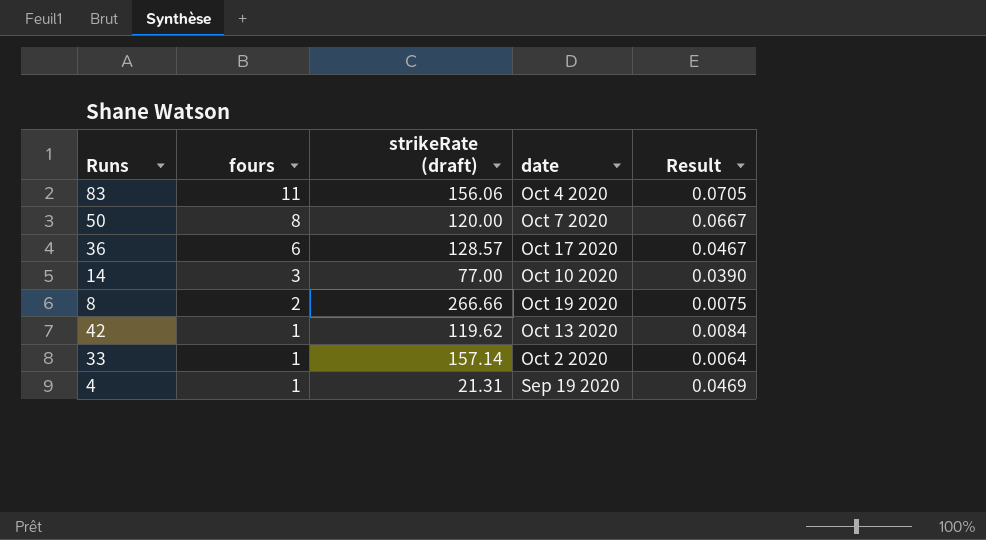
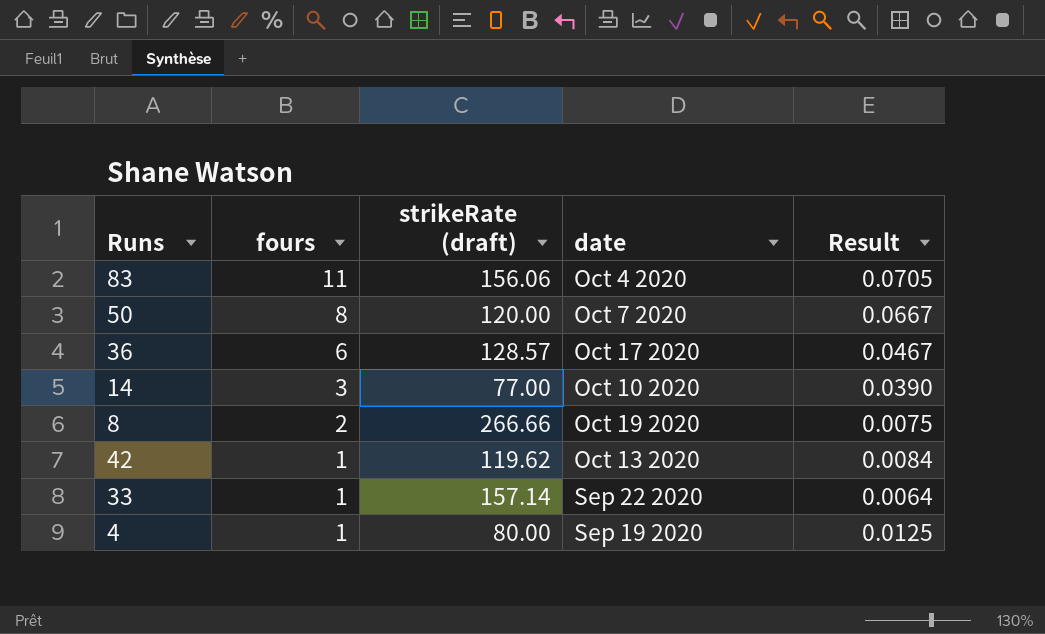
33 | date: Oct 2 2020 -> Sep 22 2020
4 | strikeRate (draft): 21.31 -> 80.00
4 | Result: 0.0469 -> 0.0125

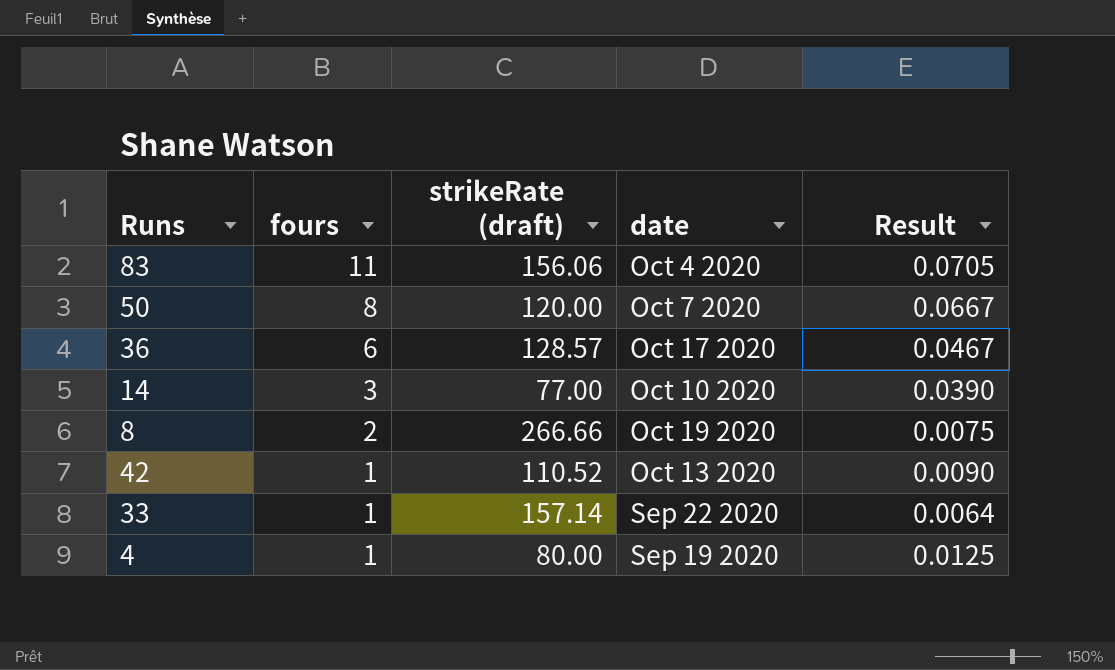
42 | strikeRate (draft): 119.62 -> 110.52
42 | Result: 0.0084 -> 0.0090

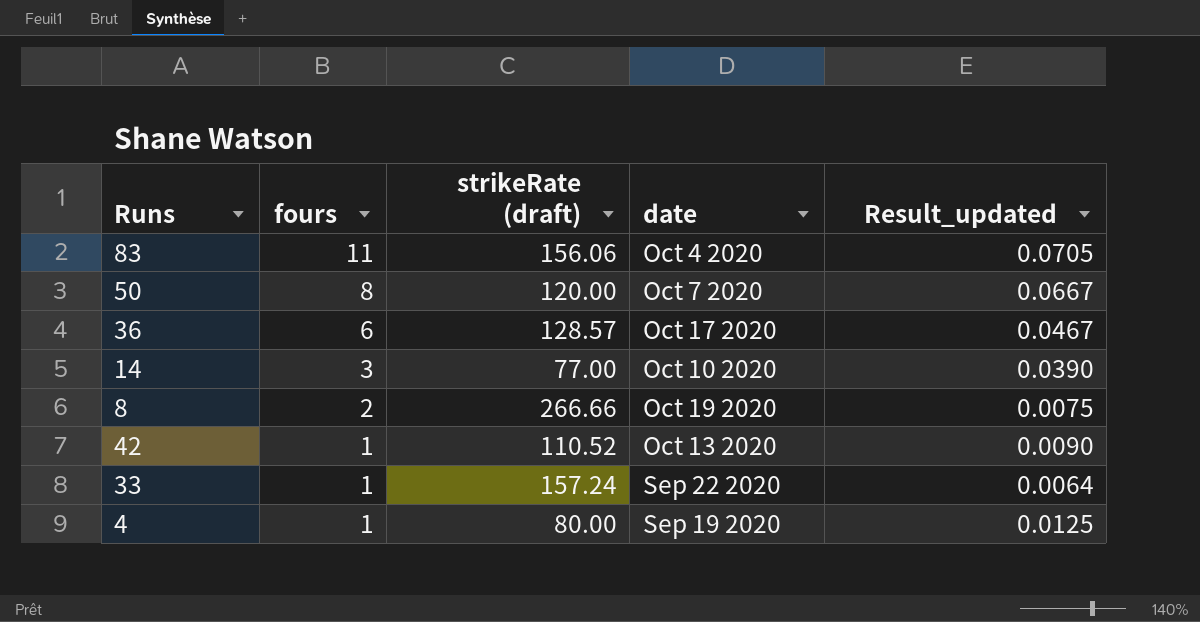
column name: Result -> Result_updated
33 | strikeRate (draft): 157.14 -> 157.24

